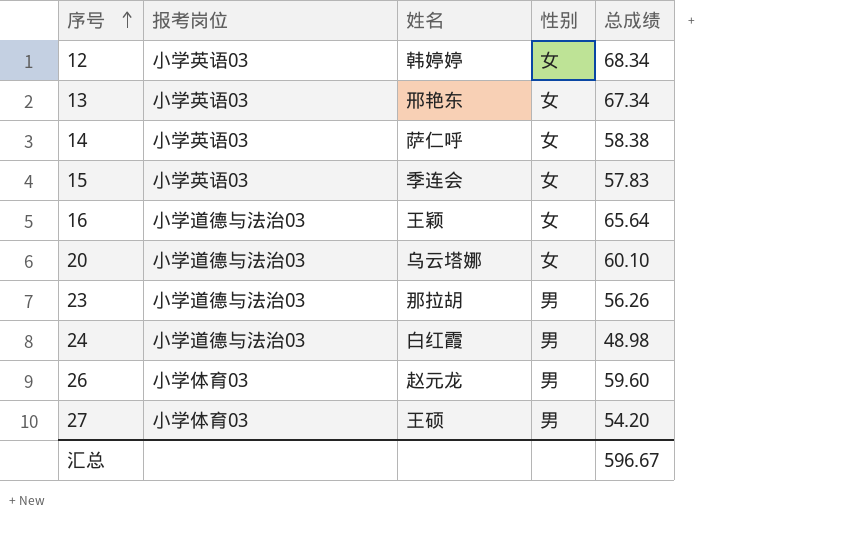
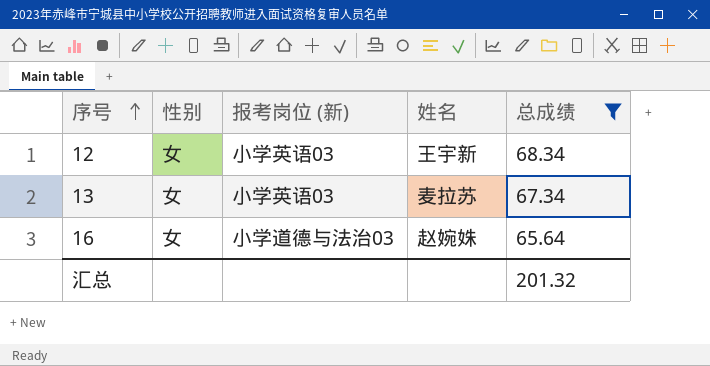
filter: none -> 总成绩 >= 65.64
column 性别 | position: 4 -> 2
column name: 报考岗位 -> 报考岗位 (新)
12 | 姓名: 韩婷婷 -> 王宇新
13 | 姓名: 邢艳东 -> 麦拉苏
16 | 姓名: 王颖 -> 赵婉姝
汇总 | 总成绩: 596.67 -> 201.32

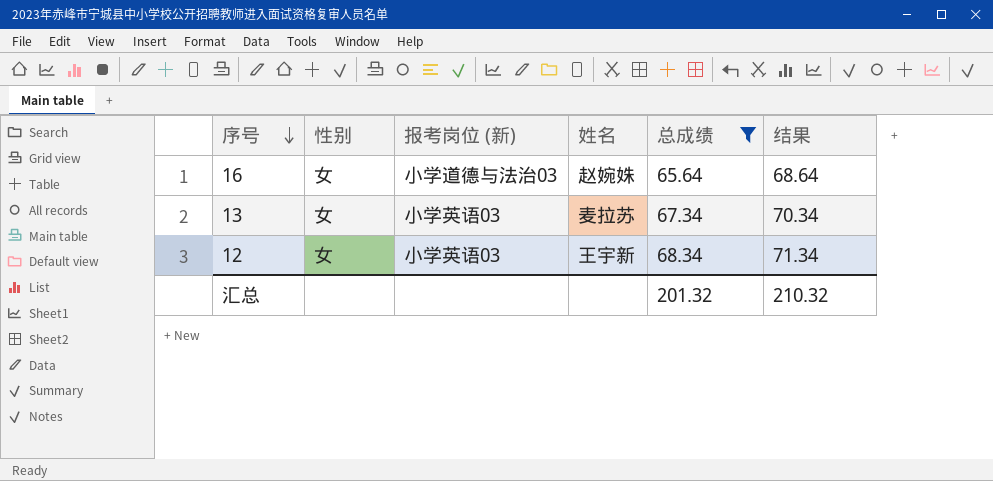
row order: 序号 ascending -> 序号 descending
column 结果 | formula: none -> [总成绩] + 3

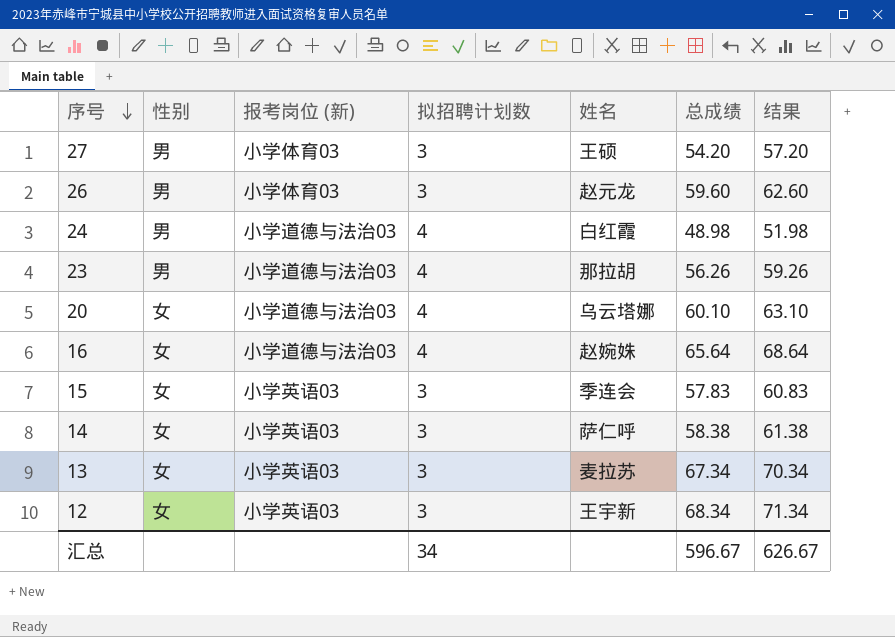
filter: 总成绩 >= 65.64 -> none
column 拟招聘计划数 | position: none -> 4
汇总 | 总成绩: 201.32 -> 596.67
汇总 | 结果: 210.32 -> 626.67

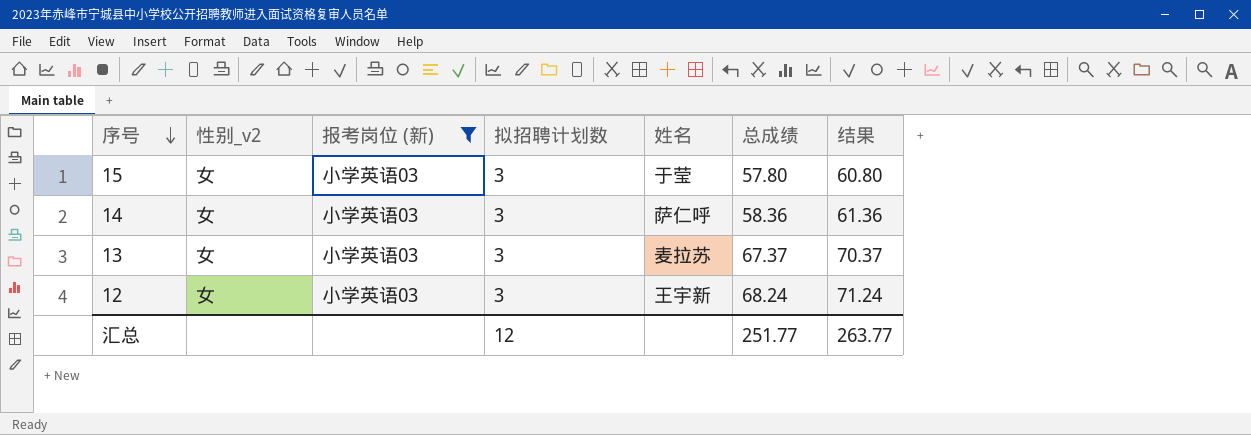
filter: none -> 报考岗位 (新) = 小学英语03
column name: 性别 -> 性别_v2
15 | 姓名: 季连会 -> 于莹
15 | 总成绩: 57.83 -> 57.80
15 | 结果: 60.83 -> 60.80
14 | 总成绩: 58.38 -> 58.36
14 | 结果: 61.38 -> 61.36
13 | 总成绩: 67.34 -> 67.37
13 | 结果: 70.34 -> 70.37
12 | 总成绩: 68.34 -> 68.24
12 | 结果: 71.34 -> 71.24
汇总 | 拟招聘计划数: 34 -> 12
汇总 | 总成绩: 596.67 -> 251.77
汇总 | 结果: 626.67 -> 263.77

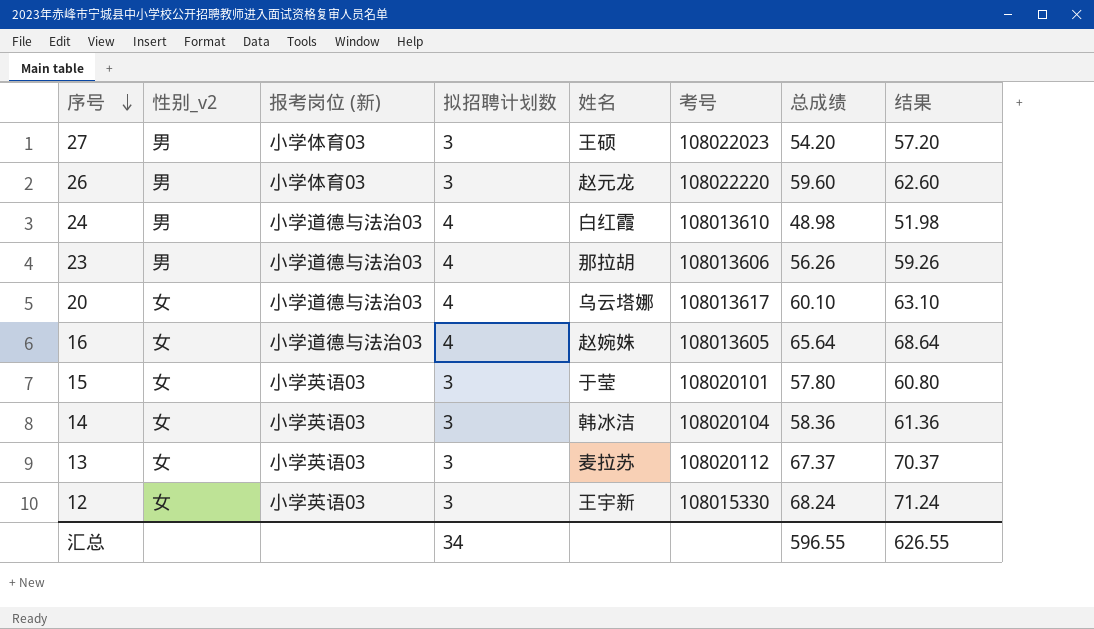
filter: 报考岗位 (新) = 小学英语03 -> none
column 考号 | position: none -> 6
14 | 姓名: 萨仁呼 -> 韩冰洁
汇总 | 拟招聘计划数: 12 -> 34
汇总 | 总成绩: 251.77 -> 596.55
汇总 | 结果: 263.77 -> 626.55

